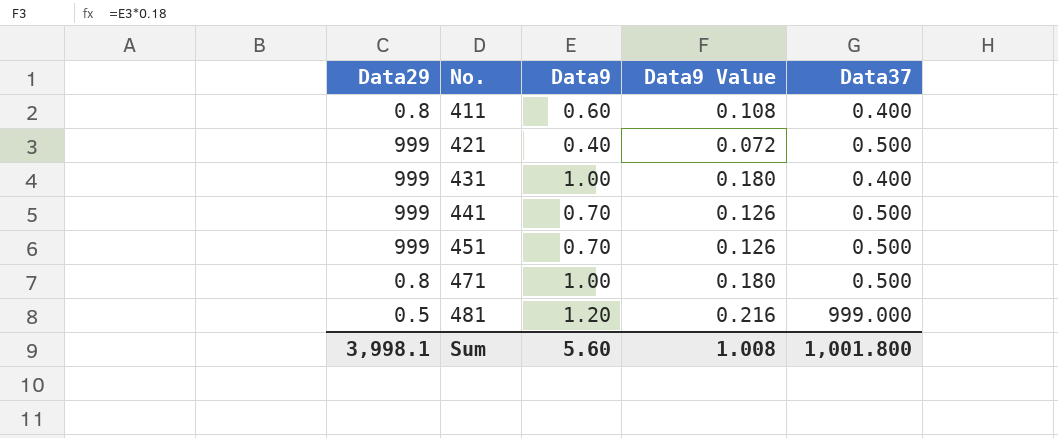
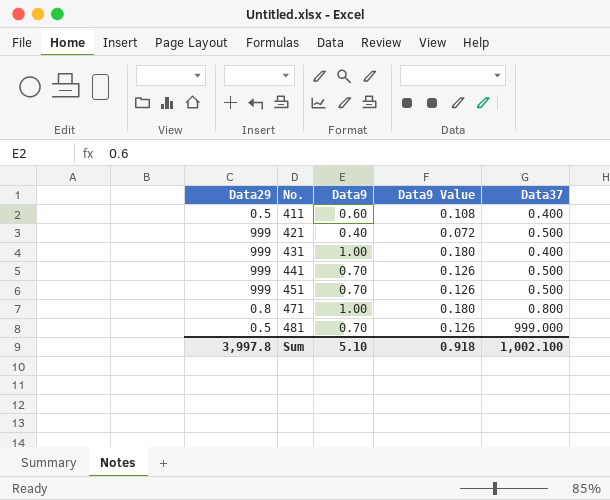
411 | Data29: 0.8 -> 0.5
471 | Data37: 0.500 -> 0.800
481 | Data9: 1.20 -> 0.70
481 | Data9 Value: 0.216 -> 0.126
Sum | Data29: 3,998.1 -> 3,997.8
Sum | Data9: 5.60 -> 5.10
Sum | Data9 Value: 1.008 -> 0.918
Sum | Data37: 1,001.800 -> 1,002.100

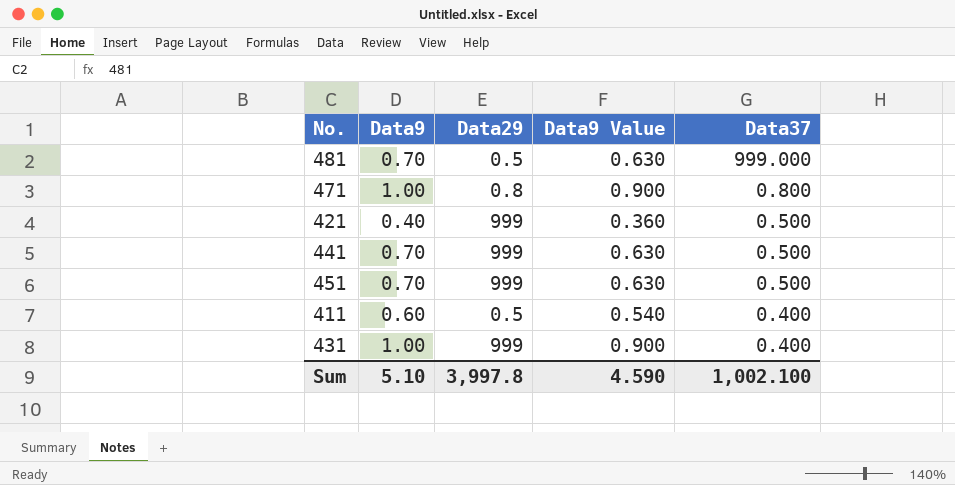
row order: No. ascending -> Data37 descending
column Data29 | position: 1 -> 3
column Data9 Value | formula: [Data9] * 0.18 -> [Data9] * 0.9
Sum | Data9 Value: 0.918 -> 4.590

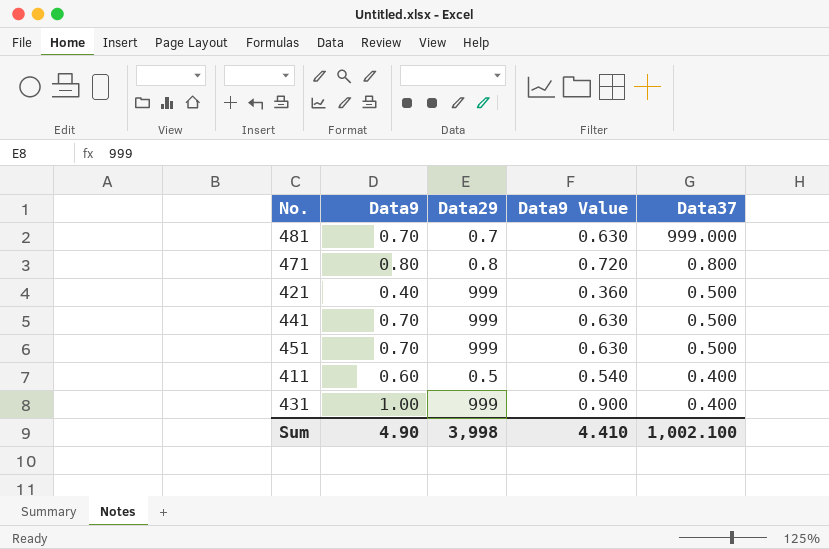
481 | Data29: 0.5 -> 0.7
471 | Data9: 1.00 -> 0.80
471 | Data9 Value: 0.900 -> 0.720
Sum | Data9: 5.10 -> 4.90
Sum | Data29: 3,997.8 -> 3,998
Sum | Data9 Value: 4.590 -> 4.410

